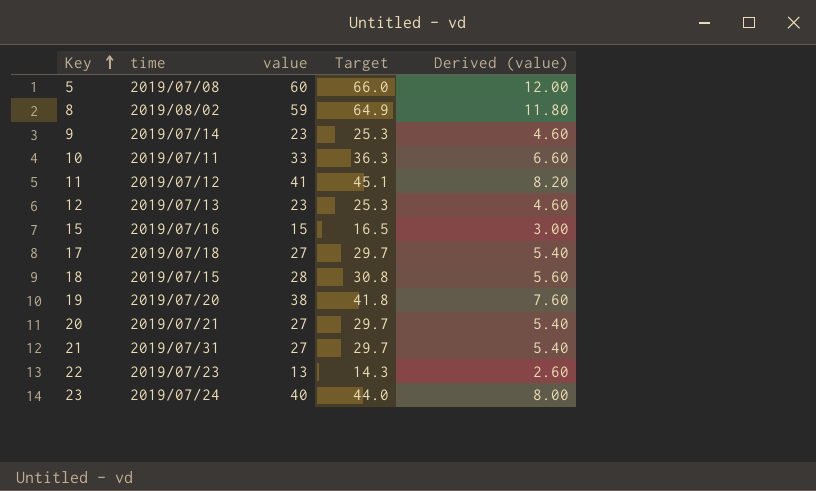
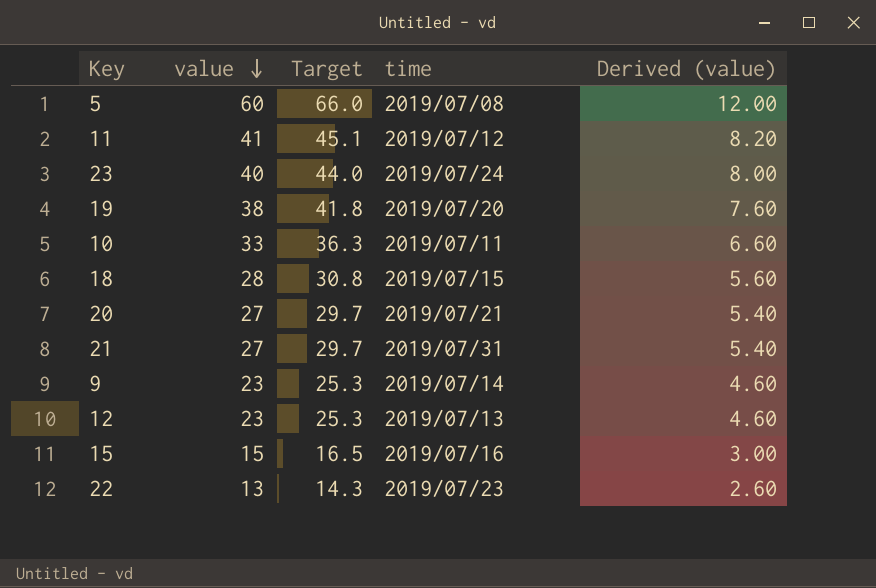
row order: Key ascending -> value descending
column time | position: 2 -> 4
row 8: 2019/08/02 | 59 | 64.9 | 11.80 -> none
row 17: 2019/07/18 | 27 | 29.7 | 5.40 -> none

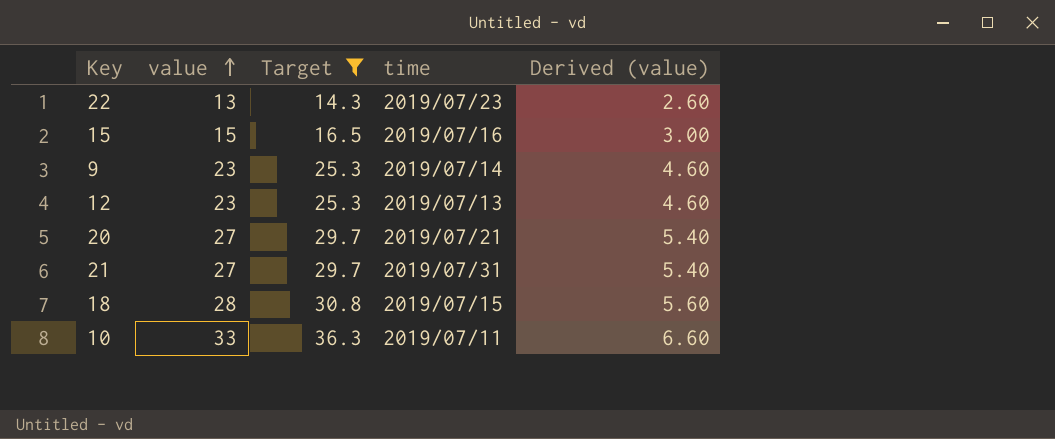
filter: none -> Target <= 36.3
row order: value descending -> value ascending

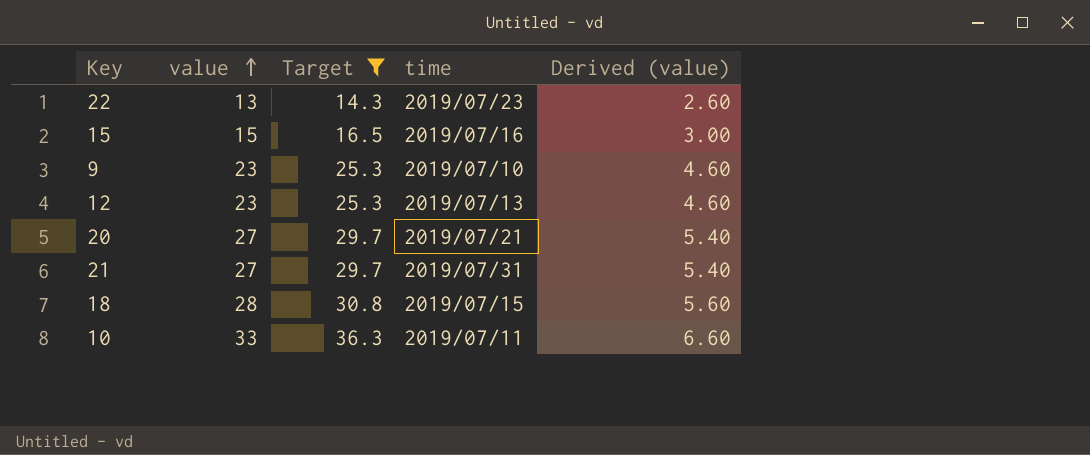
9 | time: 2019/07/14 -> 2019/07/10

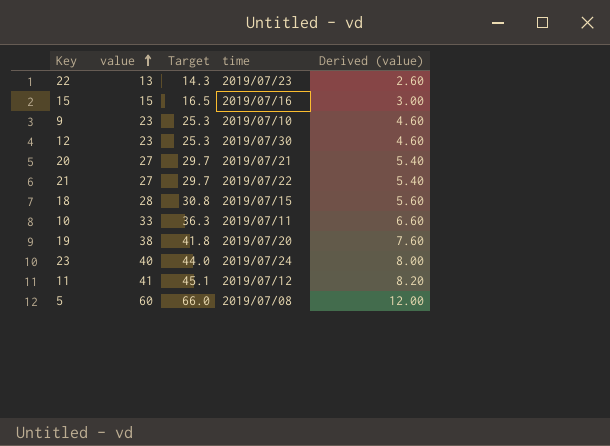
filter: Target <= 36.3 -> none
12 | time: 2019/07/13 -> 2019/07/30
21 | time: 2019/07/31 -> 2019/07/22

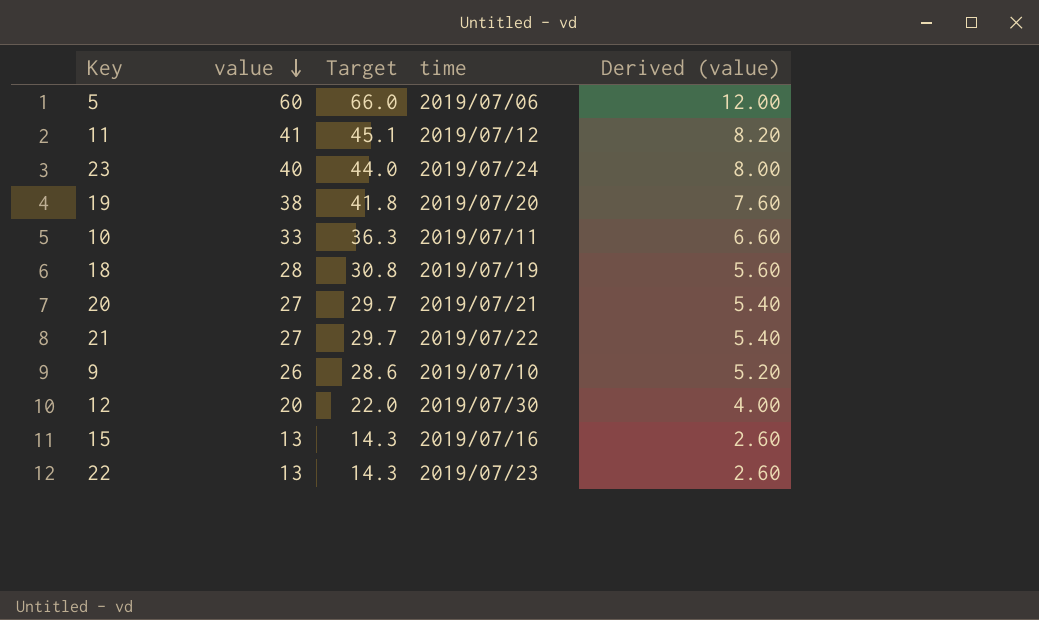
row order: value ascending -> value descending
5 | time: 2019/07/08 -> 2019/07/06
18 | time: 2019/07/15 -> 2019/07/19
9 | value: 23 -> 26
9 | Target: 25.3 -> 28.6
9 | Derived (value): 4.60 -> 5.20
12 | value: 23 -> 20
12 | Target: 25.3 -> 22.0
12 | Derived (value): 4.60 -> 4.00
15 | value: 15 -> 13
15 | Target: 16.5 -> 14.3
15 | Derived (value): 3.00 -> 2.60

